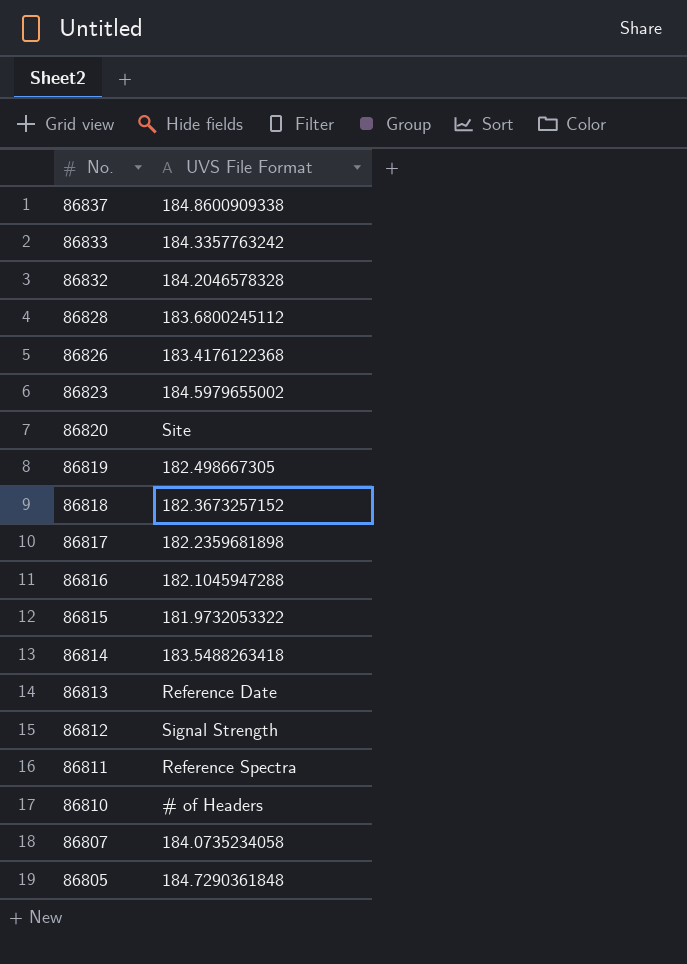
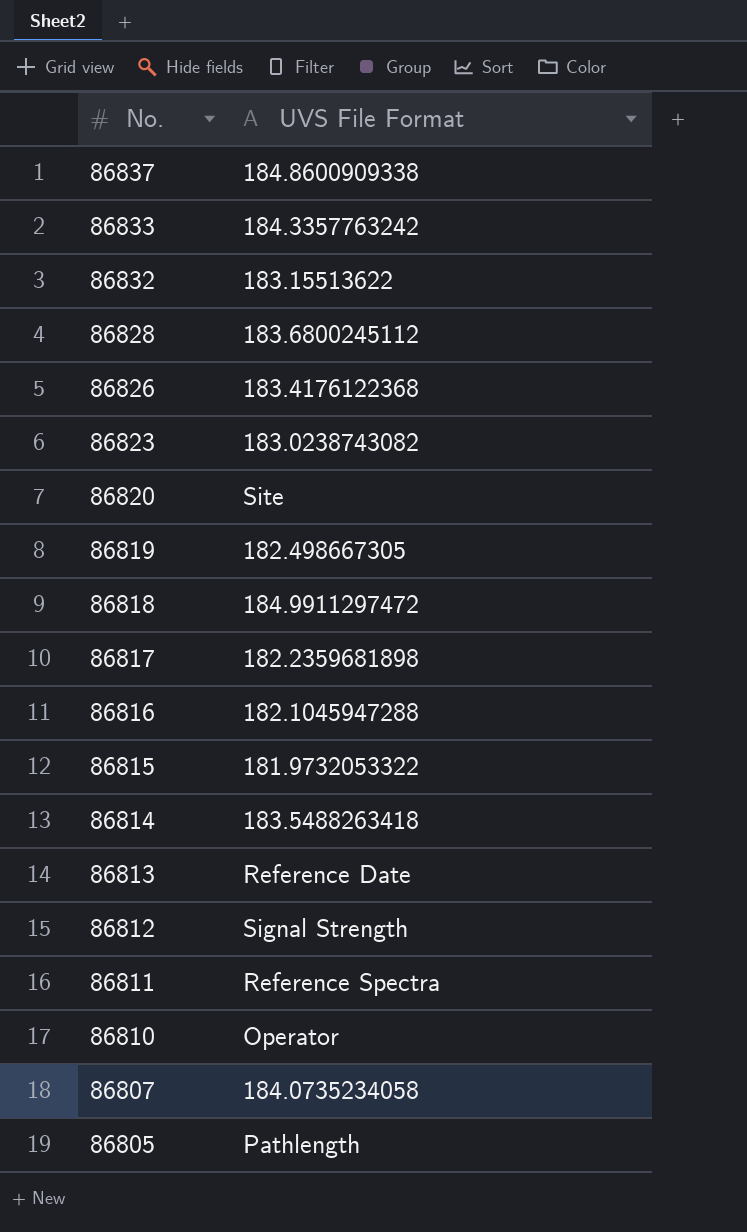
86832 | UVS File Format: 184.2046578328 -> 183.15513622
86823 | UVS File Format: 184.5979655002 -> 183.0238743082
86818 | UVS File Format: 182.3673257152 -> 184.9911297472
86810 | UVS File Format: # of Headers -> Operator
86805 | UVS File Format: 184.7290361848 -> Pathlength

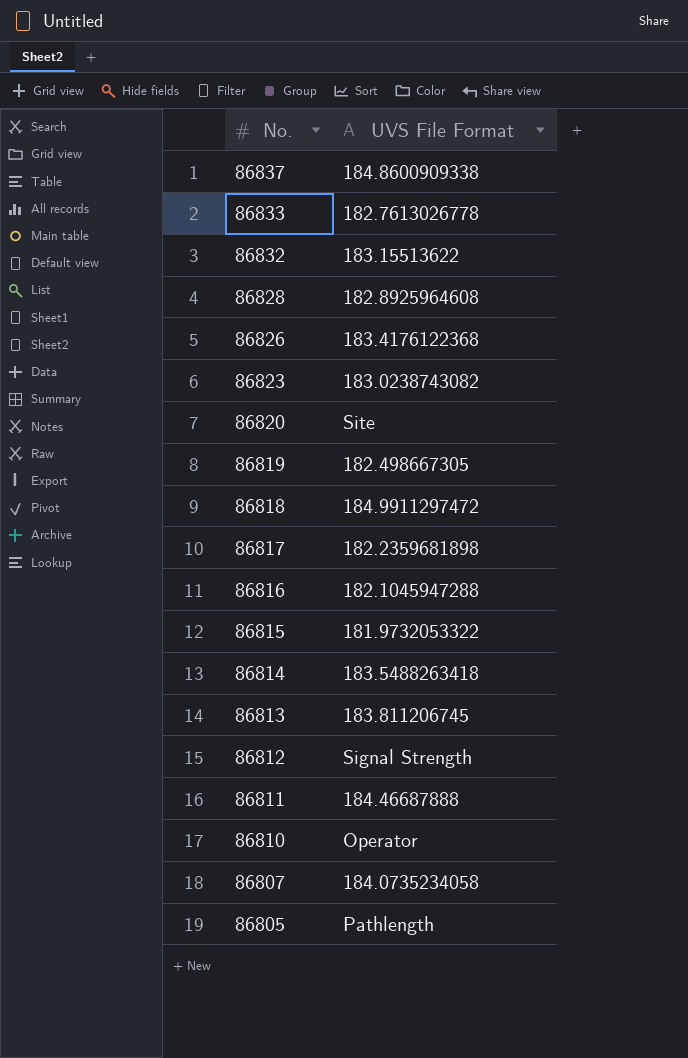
86833 | UVS File Format: 184.3357763242 -> 182.7613026778
86828 | UVS File Format: 183.6800245112 -> 182.8925964608
86813 | UVS File Format: Reference Date -> 183.811206745
86811 | UVS File Format: Reference Spectra -> 184.46687888

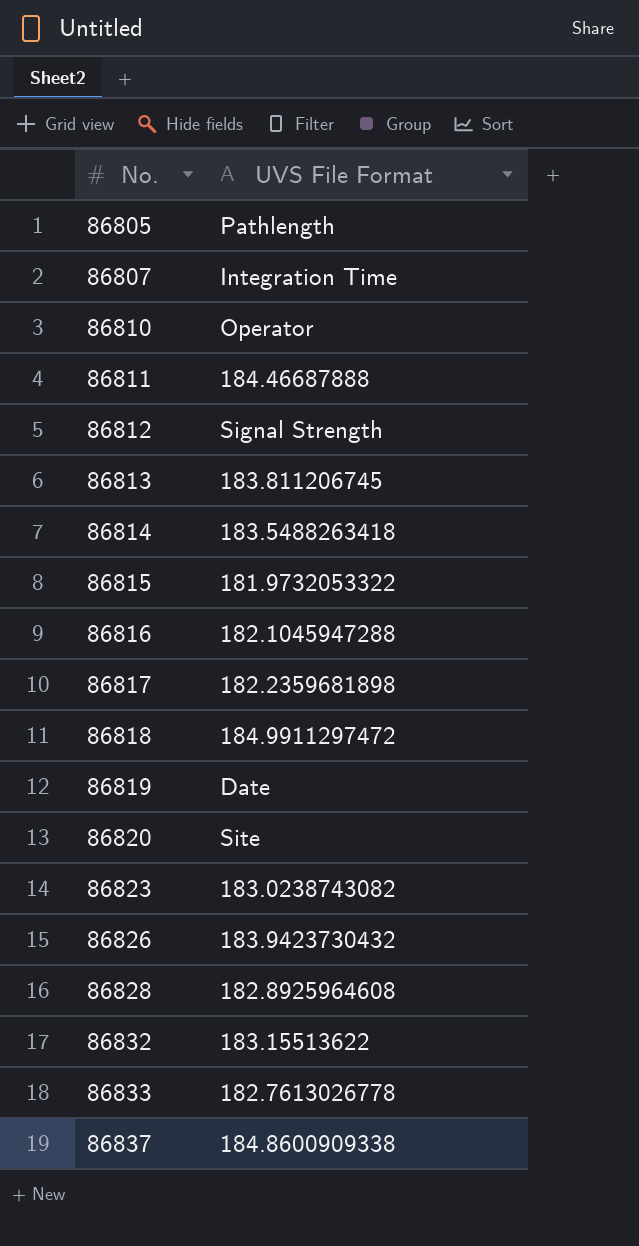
row order: No. descending -> No. ascending
86807 | UVS File Format: 184.0735234058 -> Integration Time
86819 | UVS File Format: 182.498667305 -> Date
86826 | UVS File Format: 183.4176122368 -> 183.9423730432

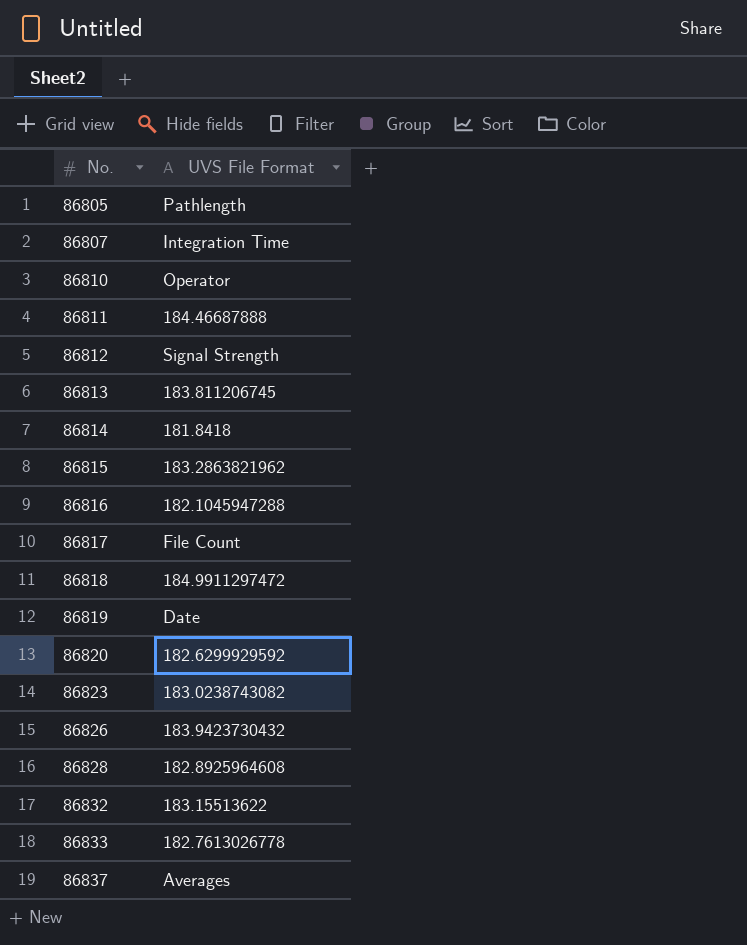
86814 | UVS File Format: 183.5488263418 -> 181.8418
86815 | UVS File Format: 181.9732053322 -> 183.2863821962
86817 | UVS File Format: 182.2359681898 -> File Count
86820 | UVS File Format: Site -> 182.6299929592
86837 | UVS File Format: 184.8600909338 -> Averages

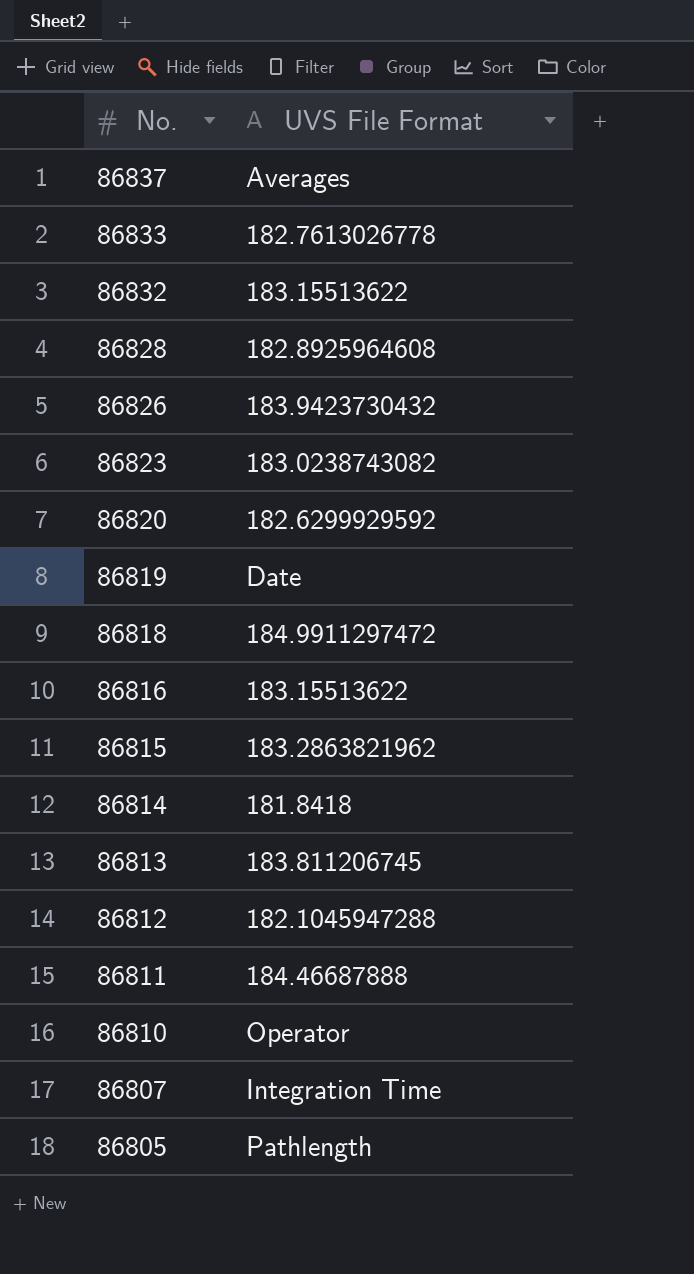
row order: No. ascending -> No. descending
row 86817: File Count -> none
86816 | UVS File Format: 182.1045947288 -> 183.15513622
86812 | UVS File Format: Signal Strength -> 182.1045947288

